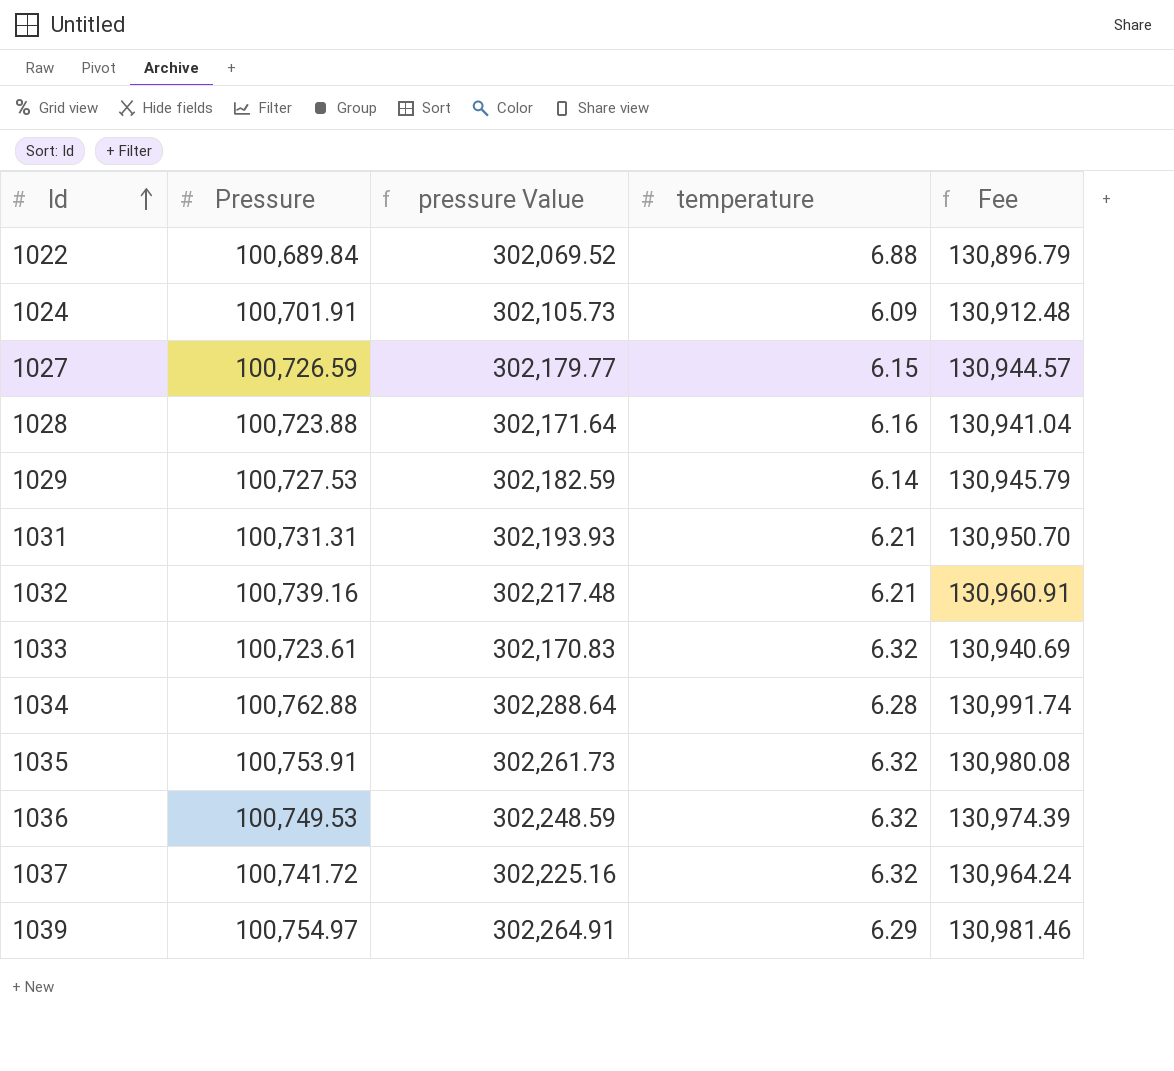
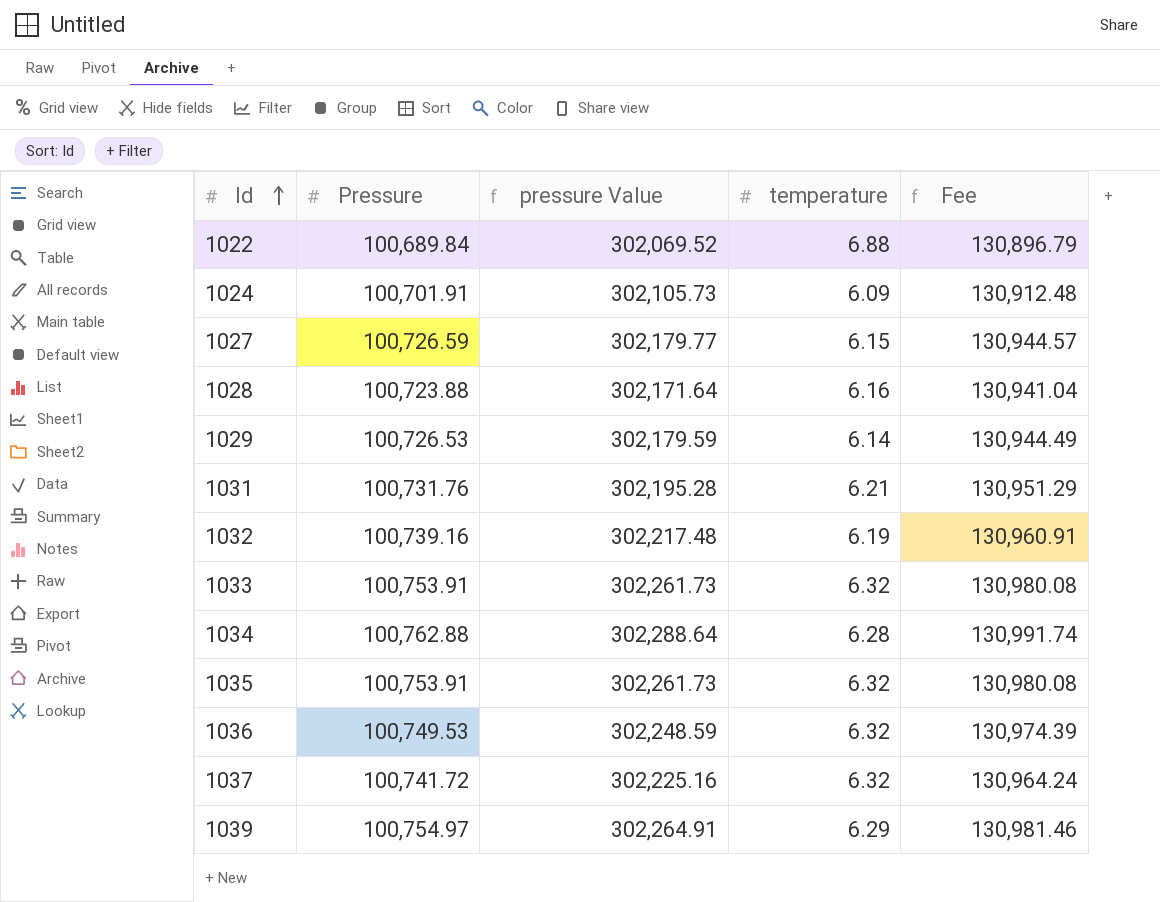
1029 | Pressure: 100,727.53 -> 100,726.53
1029 | pressure Value: 302,182.59 -> 302,179.59
1029 | Fee: 130,945.79 -> 130,944.49
1031 | Pressure: 100,731.31 -> 100,731.76
1031 | pressure Value: 302,193.93 -> 302,195.28
1031 | Fee: 130,950.70 -> 130,951.29
1032 | temperature: 6.21 -> 6.19
1033 | Pressure: 100,723.61 -> 100,753.91
1033 | pressure Value: 302,170.83 -> 302,261.73
1033 | Fee: 130,940.69 -> 130,980.08

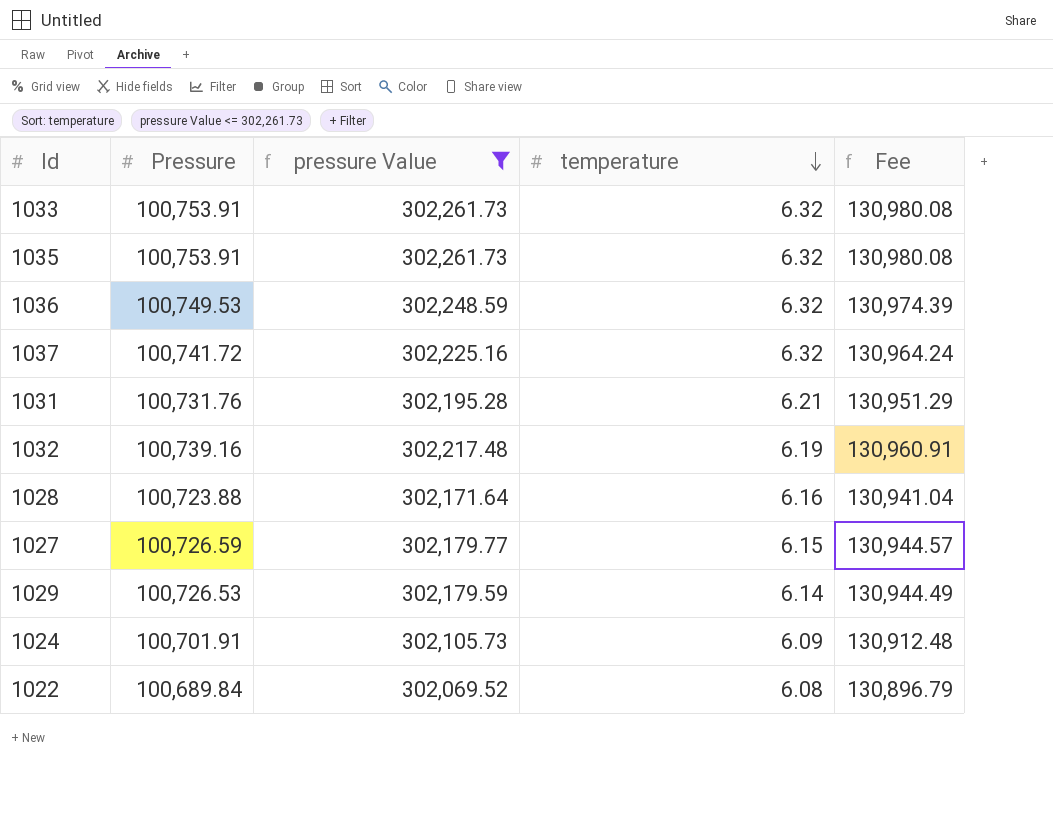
filter: none -> pressure Value <= 302,261.73
row order: Id ascending -> temperature descending
1022 | temperature: 6.88 -> 6.08

